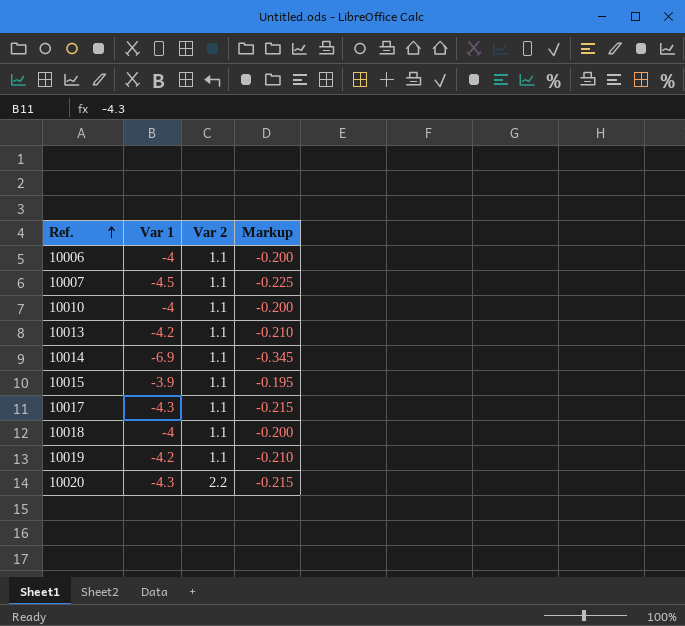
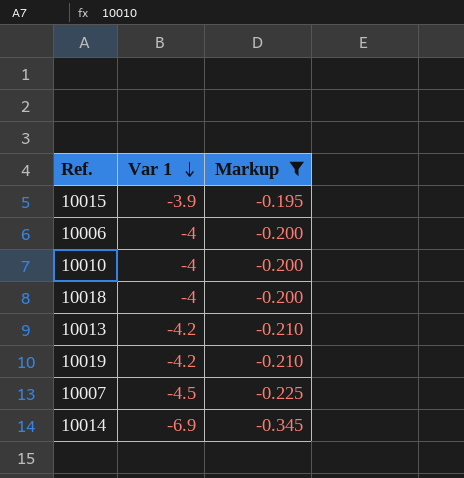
filter: none -> Markup != -0.215
row order: Ref. ascending -> Var 1 descending
column Var 2 | position: 3 -> none

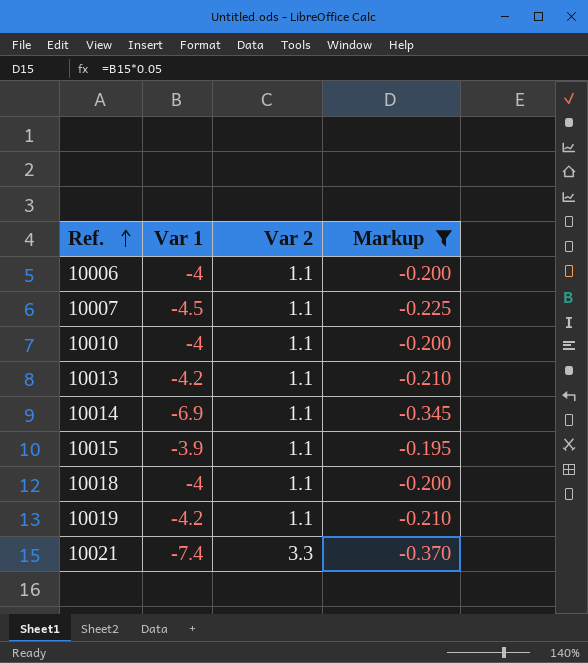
row order: Var 1 descending -> Ref. ascending
column Var 2 | position: none -> 3
row 10021: none -> -7.4 | 3.3 | -0.370

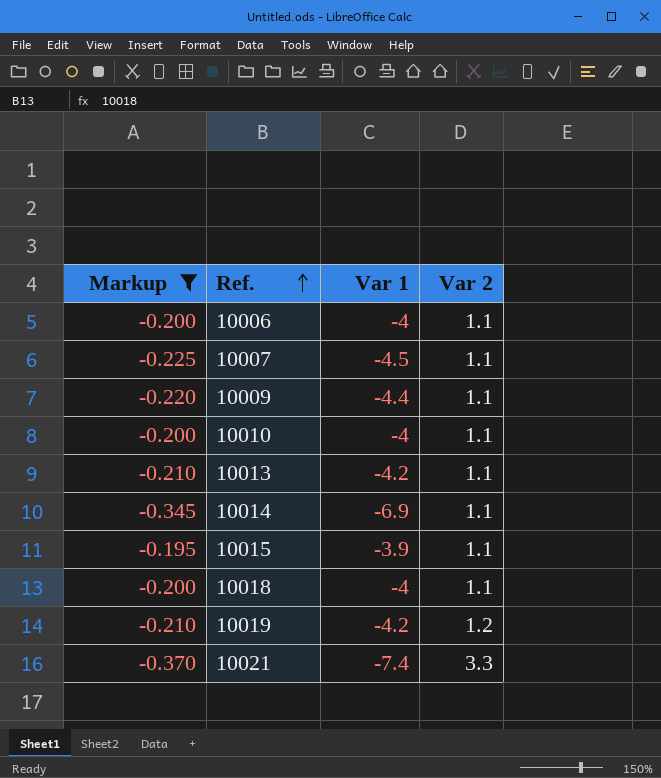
column Markup | position: 4 -> 1
row 10009: none -> -0.220 | -4.4 | 1.1
10019 | Var 2: 1.1 -> 1.2

